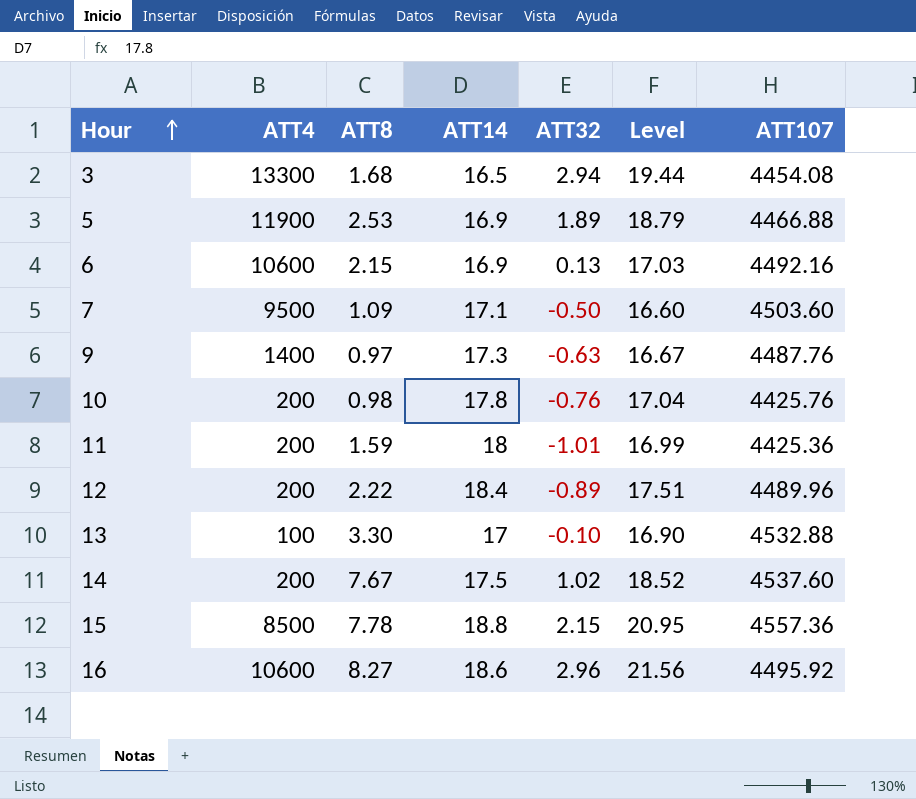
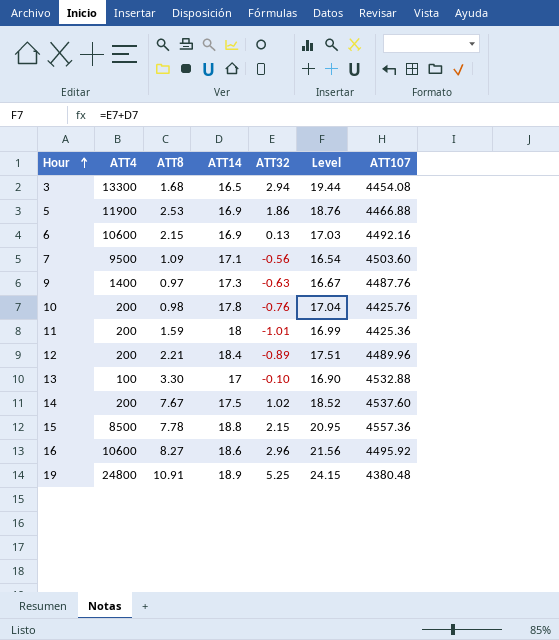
5 | ATT32: 1.89 -> 1.86
5 | Level: 18.79 -> 18.76
7 | ATT32: -0.50 -> -0.56
7 | Level: 16.60 -> 16.54
12 | ATT8: 2.22 -> 2.21
row 19: none -> 24800 | 10.91 | 18.9 | 5.25 | 24.15 | 4380.48

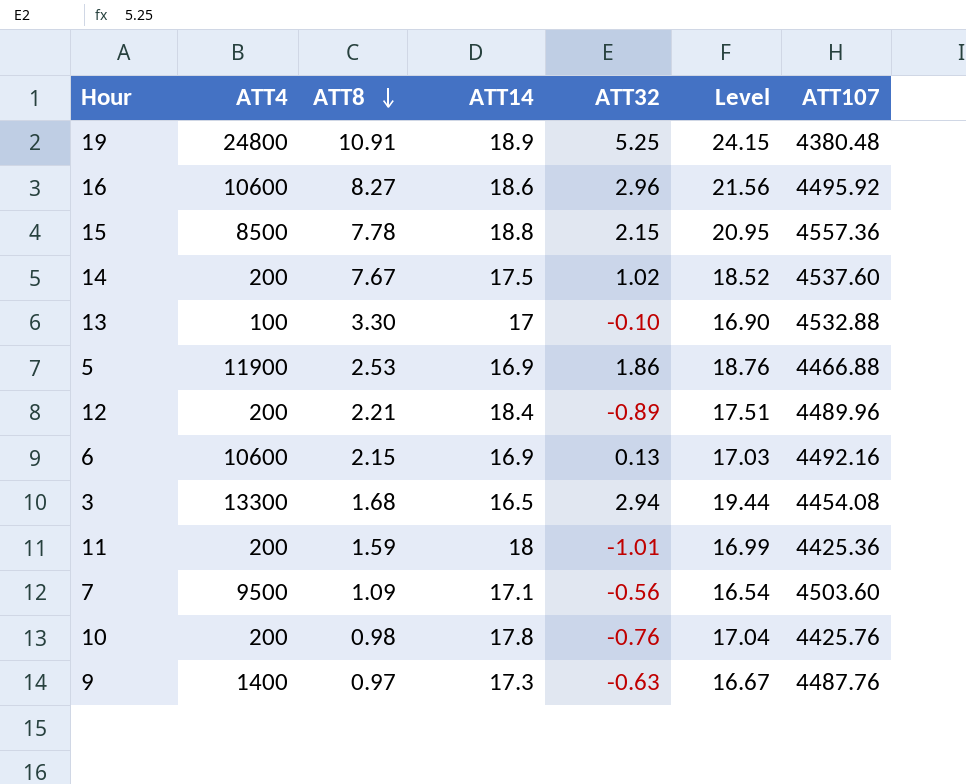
row order: Hour ascending -> ATT8 descending

